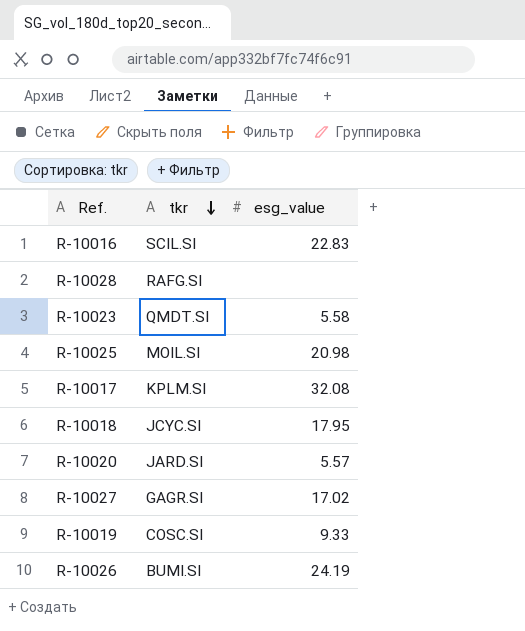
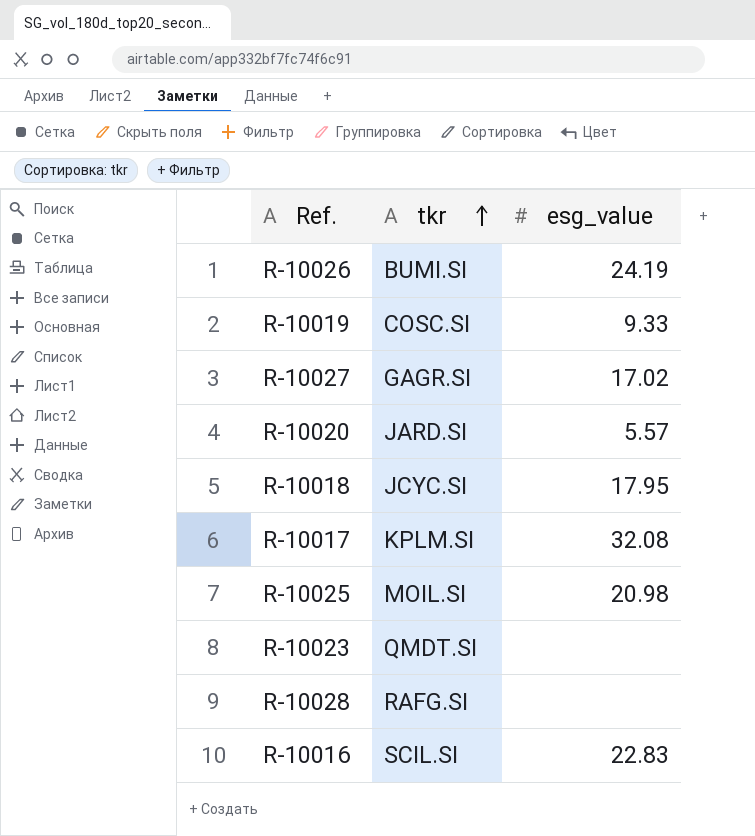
row order: tkr descending -> tkr ascending
R-10023 | esg_value: 5.58 -> none

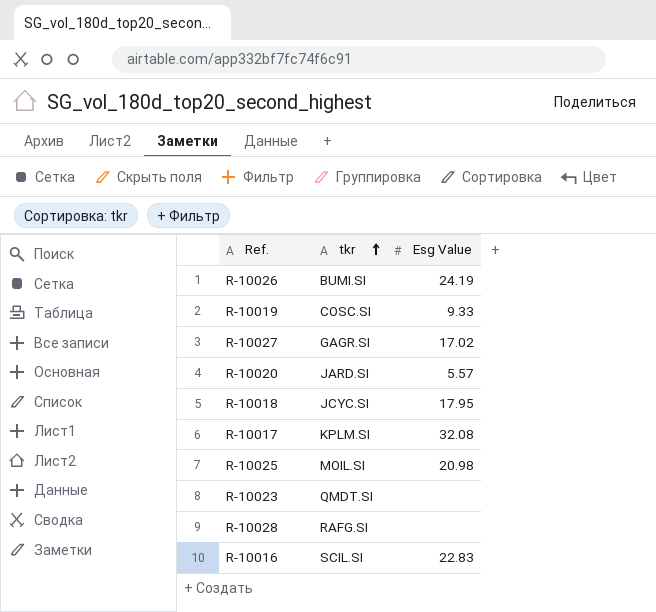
column name: esg_value -> Esg Value

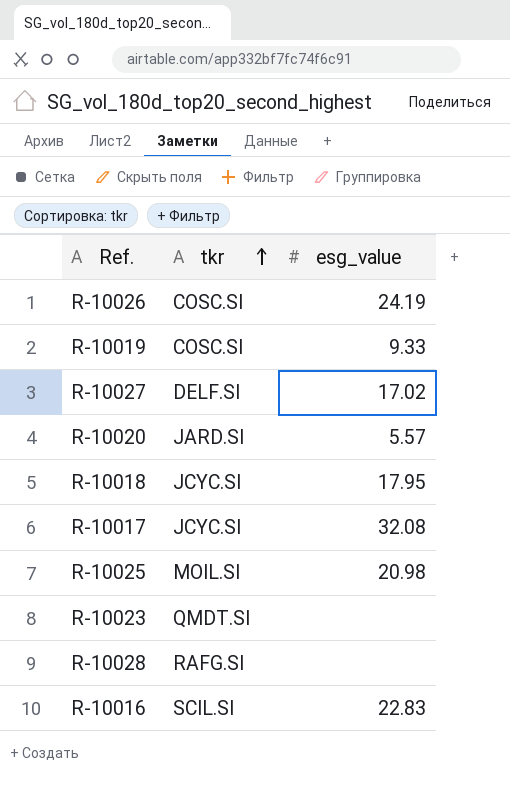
column name: Esg Value -> esg_value
R-10026 | tkr: BUMI.SI -> COSC.SI
R-10027 | tkr: GAGR.SI -> DELF.SI
R-10017 | tkr: KPLM.SI -> JCYC.SI

